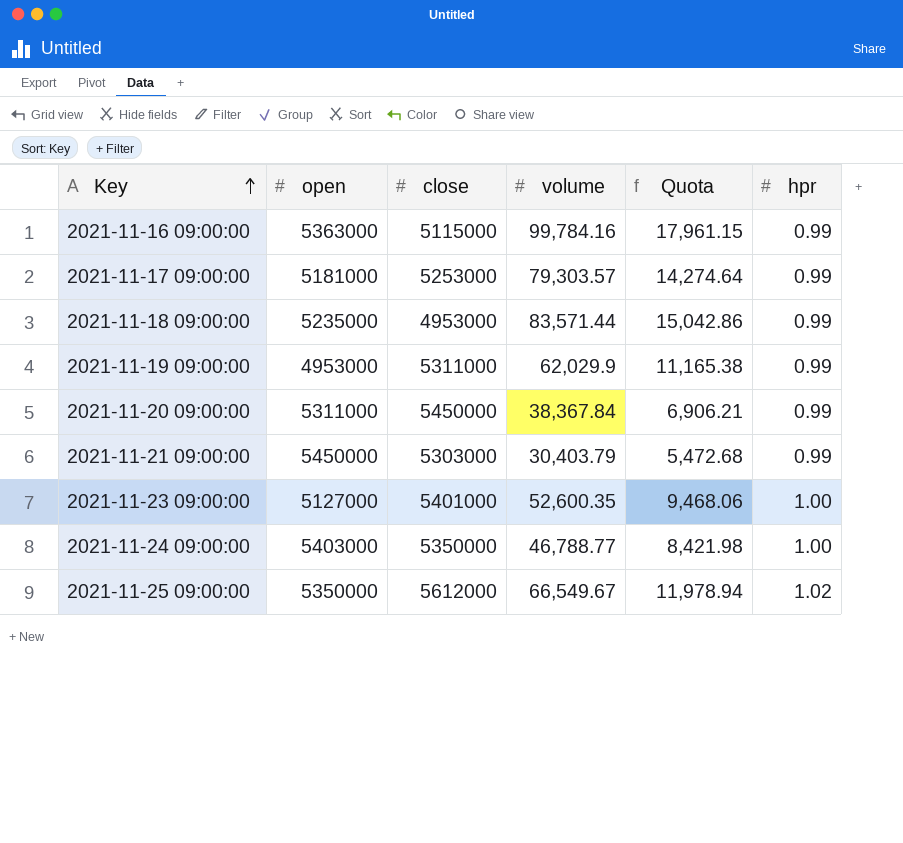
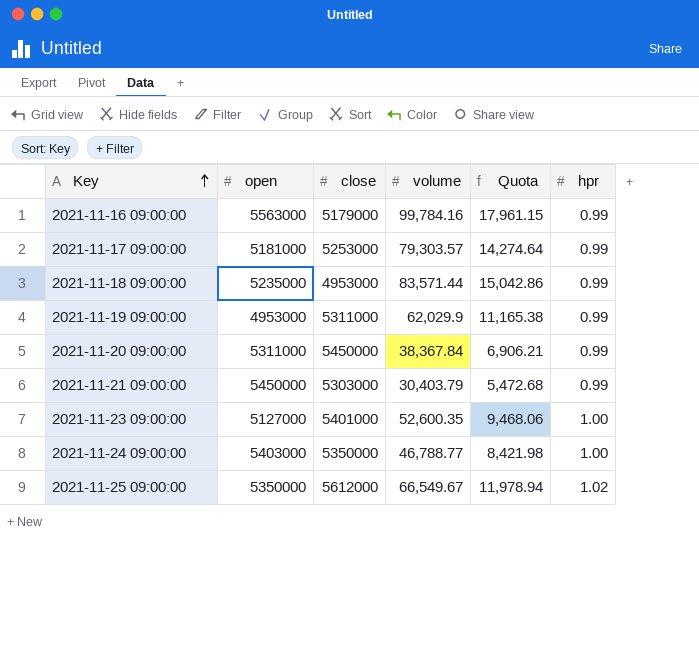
2021-11-16 09:00:00 | open: 5363000 -> 5563000
2021-11-16 09:00:00 | close: 5115000 -> 5179000

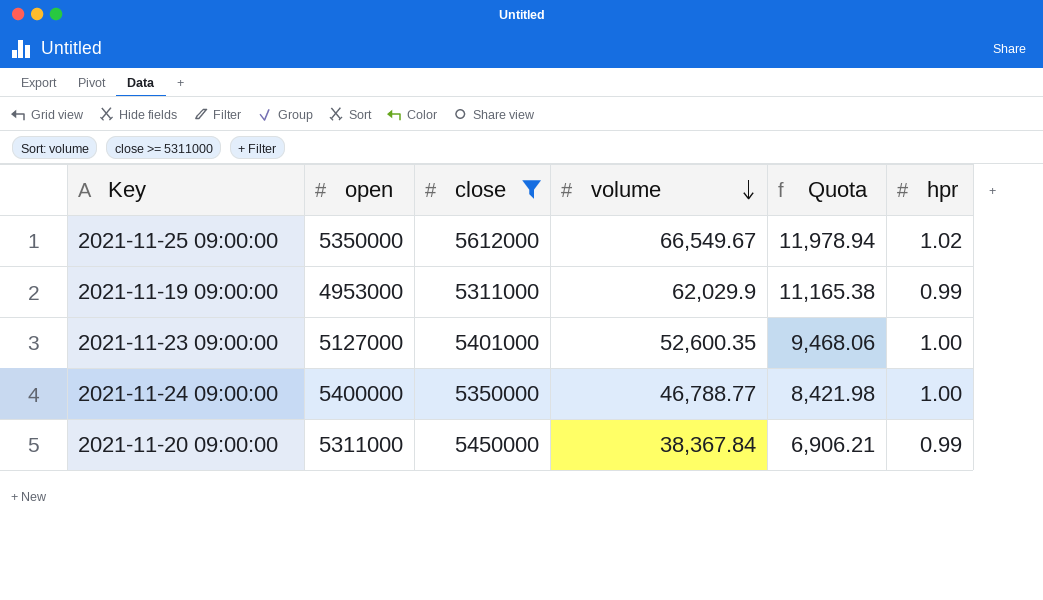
filter: none -> close >= 5311000
row order: Key ascending -> volume descending
2021-11-24 09:00:00 | open: 5403000 -> 5400000

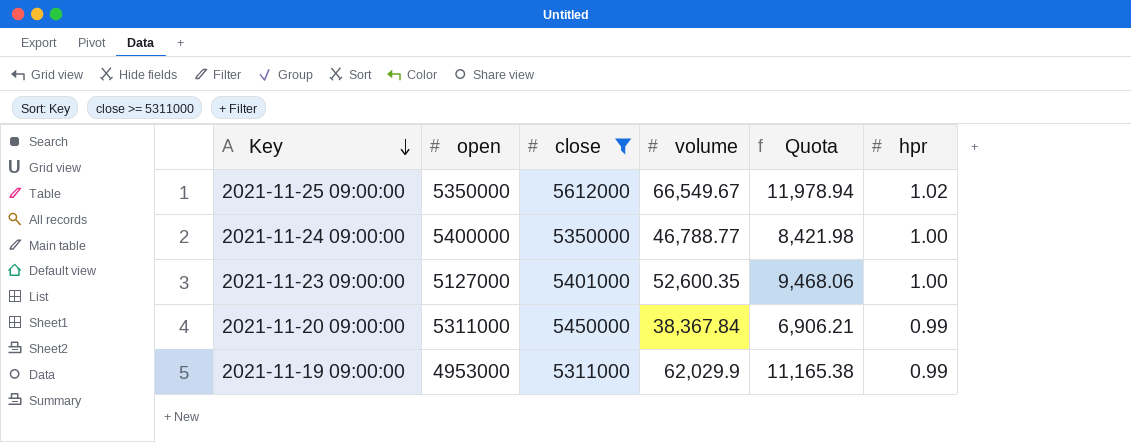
row order: volume descending -> Key descending

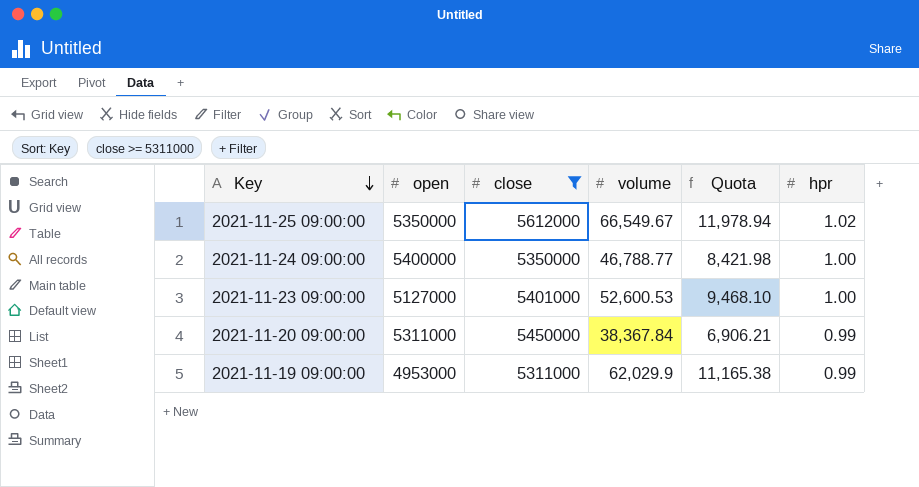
2021-11-23 09:00:00 | volume: 52,600.35 -> 52,600.53
2021-11-23 09:00:00 | Quota: 9,468.06 -> 9,468.10

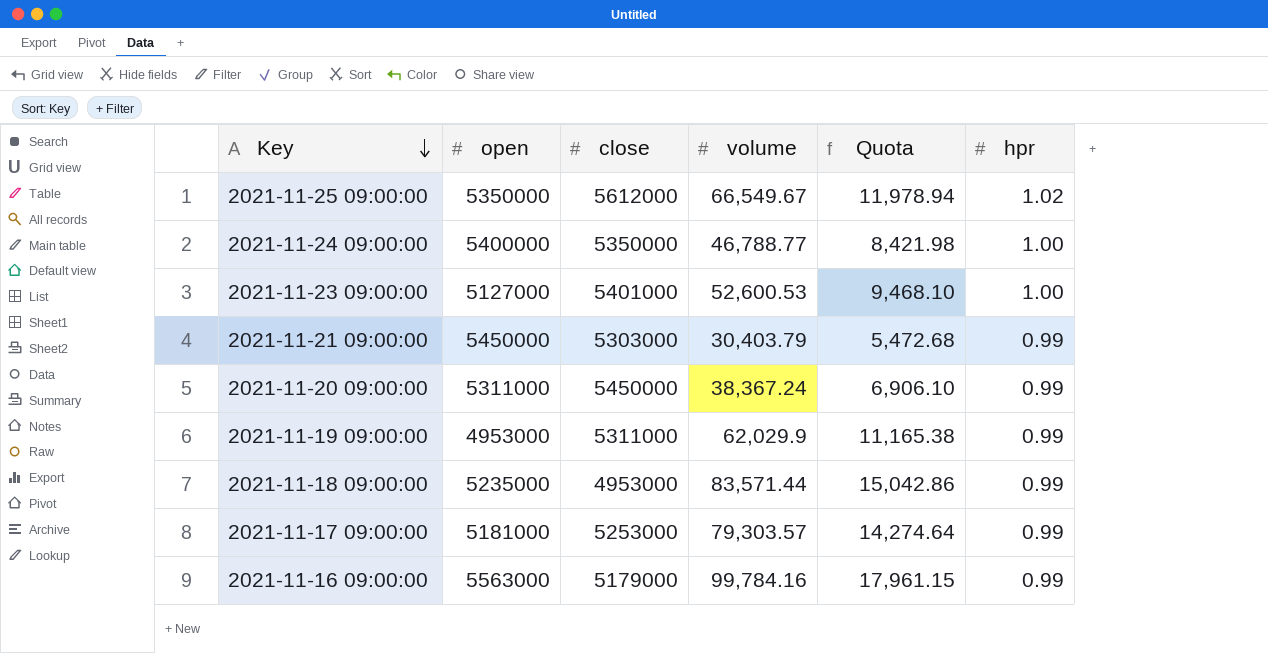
filter: close >= 5311000 -> none
2021-11-20 09:00:00 | volume: 38,367.84 -> 38,367.24
2021-11-20 09:00:00 | Quota: 6,906.21 -> 6,906.10

